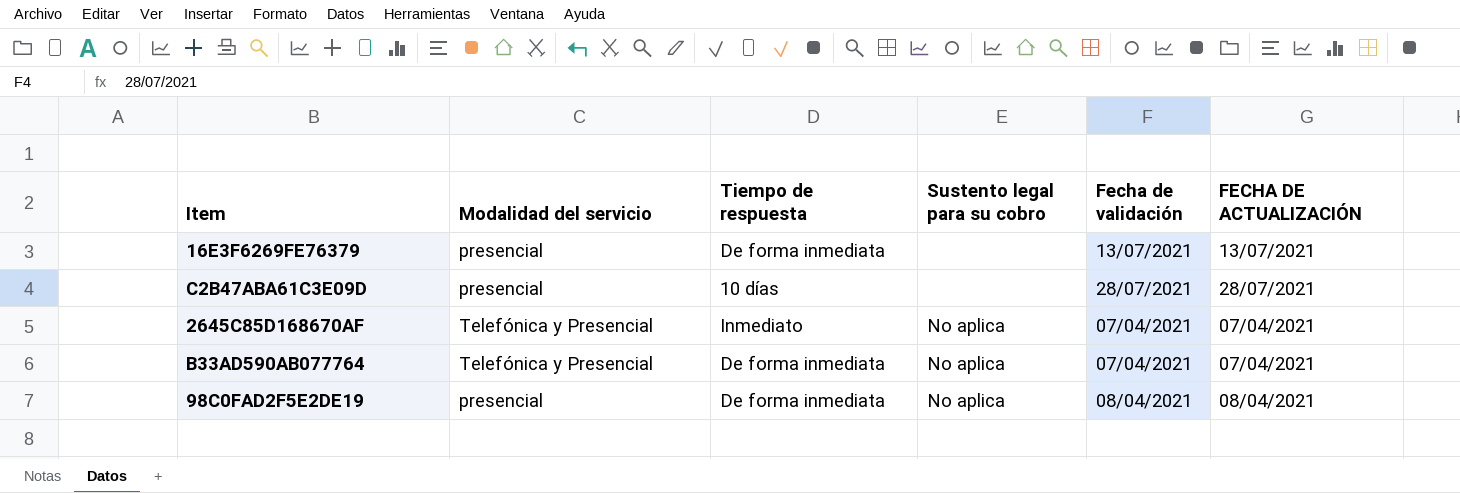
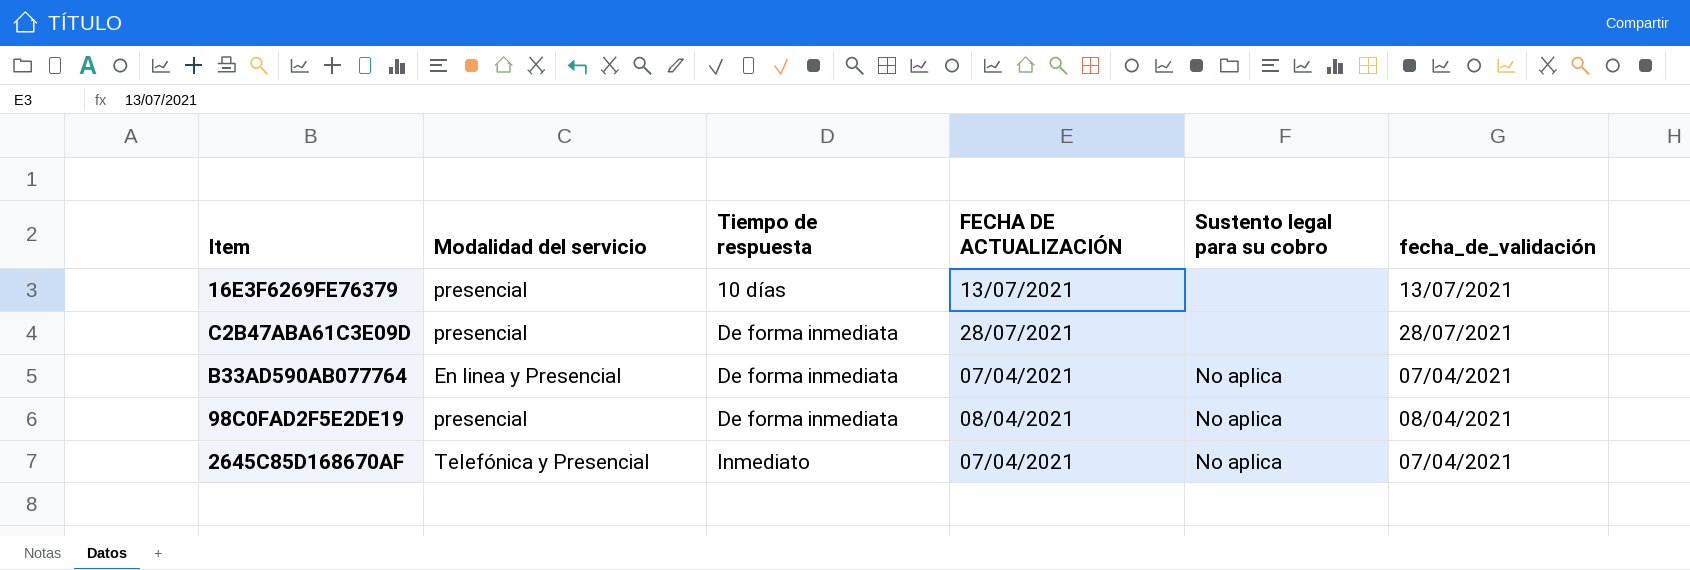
row order: none -> Tiempo de respuesta ascending
column FECHA DE ACTUALIZACIÓN | position: 6 -> 4
column name: Fecha de validación -> fecha_de_validación
16E3F6269FE76379 | Tiempo de respuesta: De forma inmediata -> 10 días
C2B47ABA61C3E09D | Tiempo de respuesta: 10 días -> De forma inmediata
B33AD590AB077764 | Modalidad del servicio: Telefónica y Presencial -> En linea y Presencial

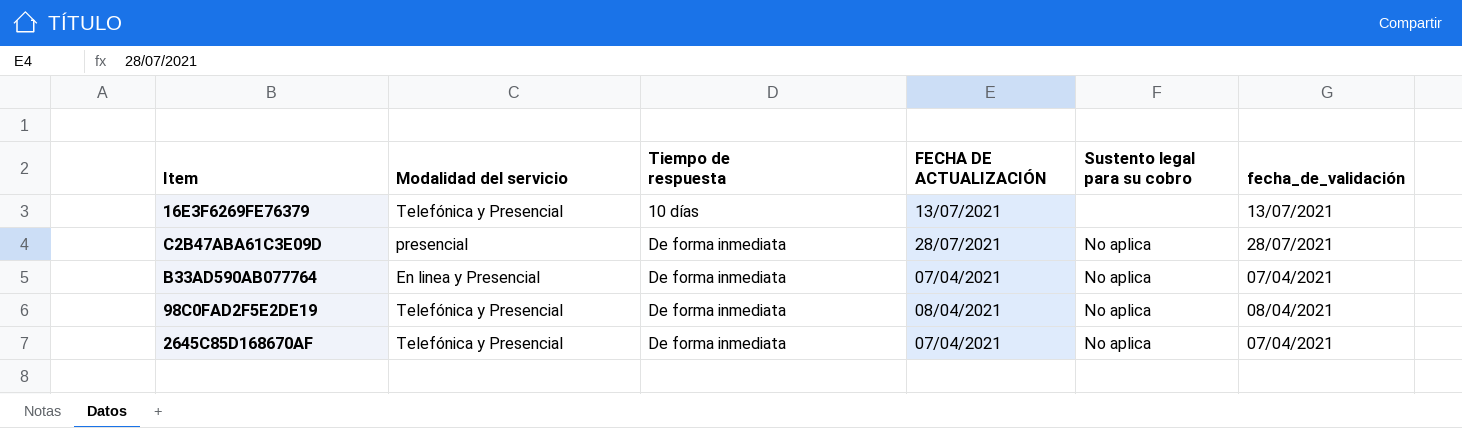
16E3F6269FE76379 | Modalidad del servicio: presencial -> Telefónica y Presencial
C2B47ABA61C3E09D | Sustento legal para su cobro: none -> No aplica
98C0FAD2F5E2DE19 | Modalidad del servicio: presencial -> Telefónica y Presencial
2645C85D168670AF | Tiempo de respuesta: Inmediato -> De forma inmediata

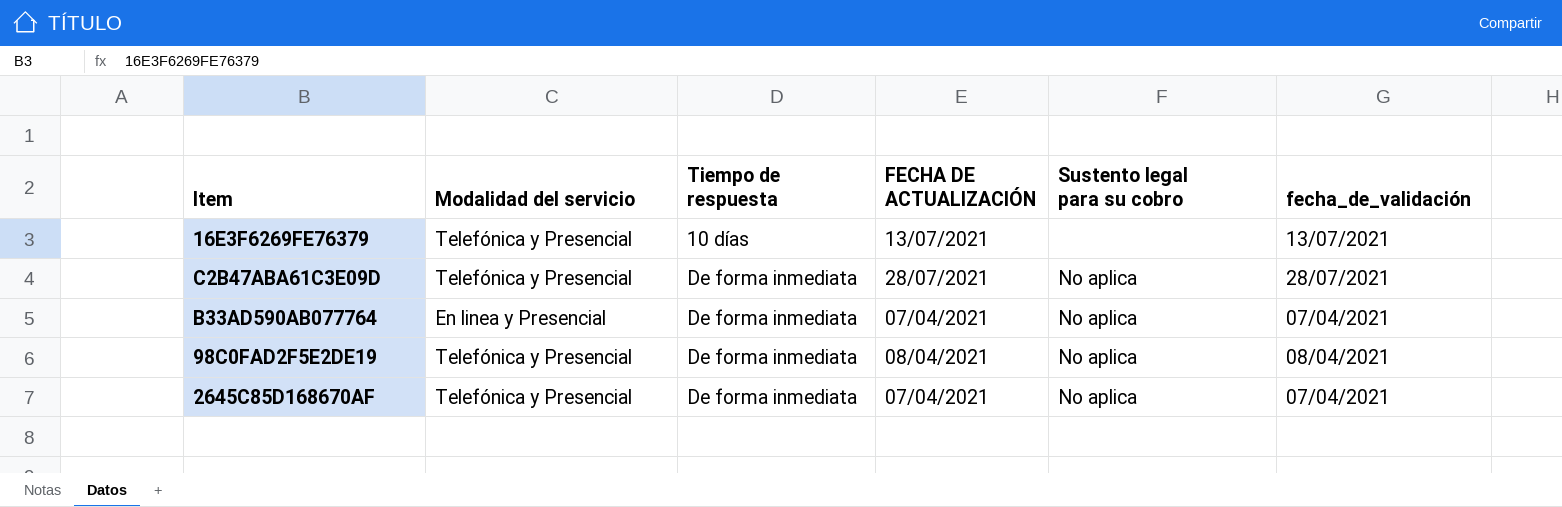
C2B47ABA61C3E09D | Modalidad del servicio: presencial -> Telefónica y Presencial

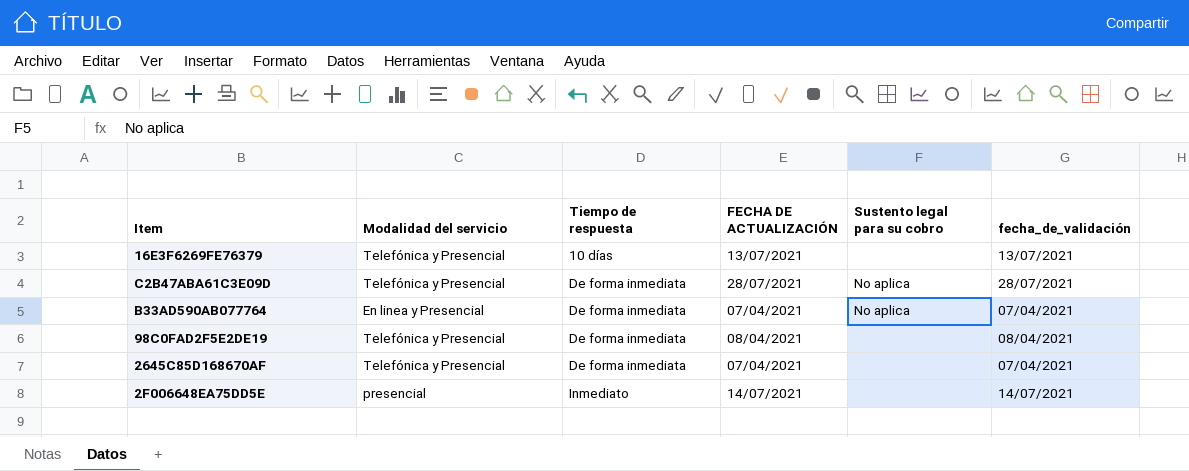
98C0FAD2F5E2DE19 | Sustento legal para su cobro: No aplica -> none
2645C85D168670AF | Sustento legal para su cobro: No aplica -> none
row 2F006648EA75DD5E: none -> presencial | Inmediato | 14/07/2021 | none | 14/07/2021

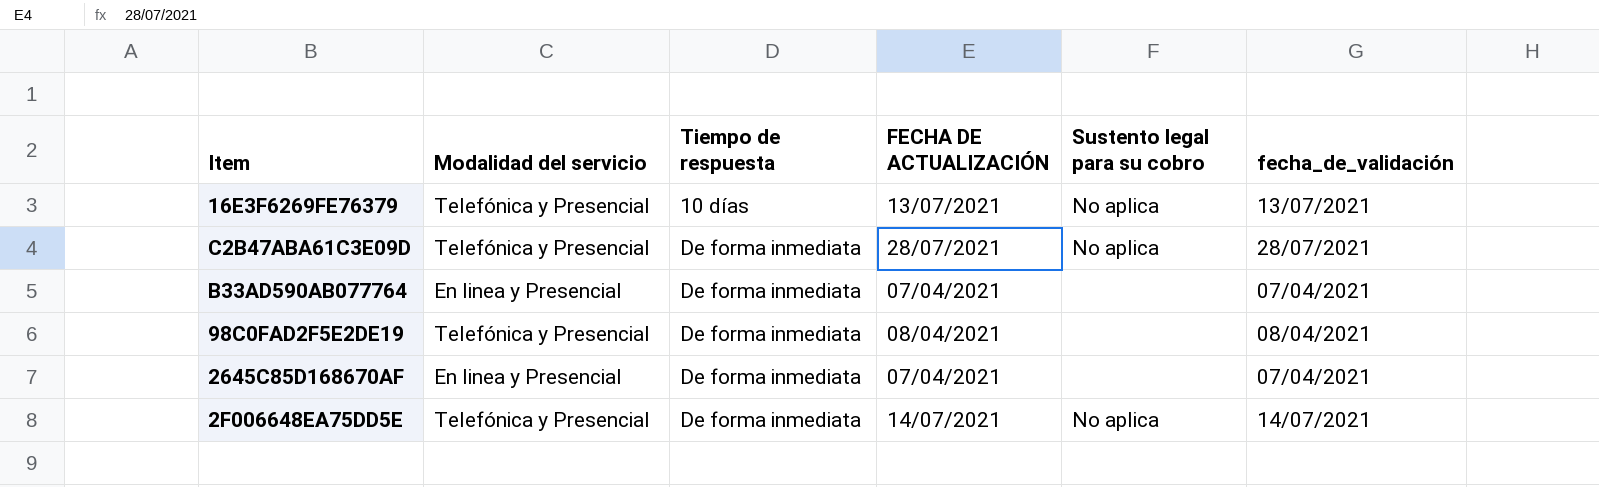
16E3F6269FE76379 | Sustento legal para su cobro: none -> No aplica
B33AD590AB077764 | Sustento legal para su cobro: No aplica -> none
2645C85D168670AF | Modalidad del servicio: Telefónica y Presencial -> En linea y Presencial
2F006648EA75DD5E | Modalidad del servicio: presencial -> Telefónica y Presencial
2F006648EA75DD5E | Tiempo de respuesta: Inmediato -> De forma inmediata
2F006648EA75DD5E | Sustento legal para su cobro: none -> No aplica

